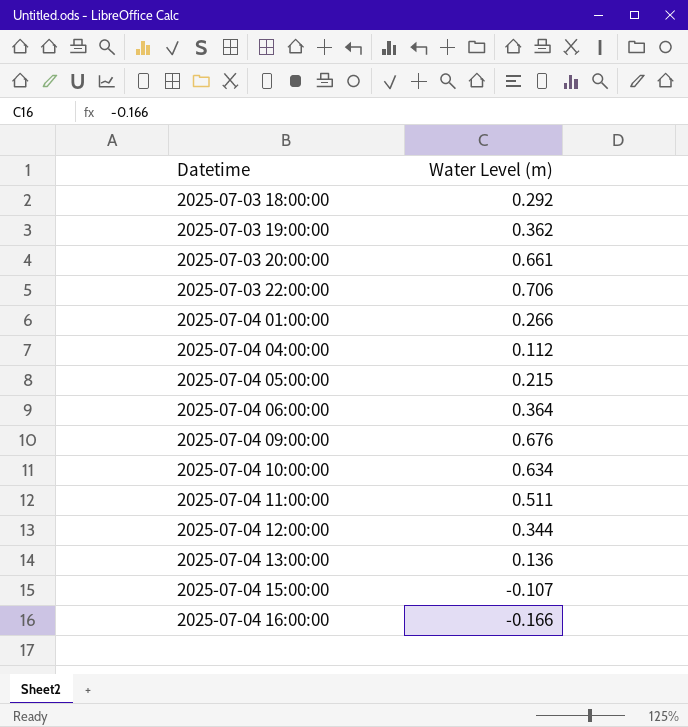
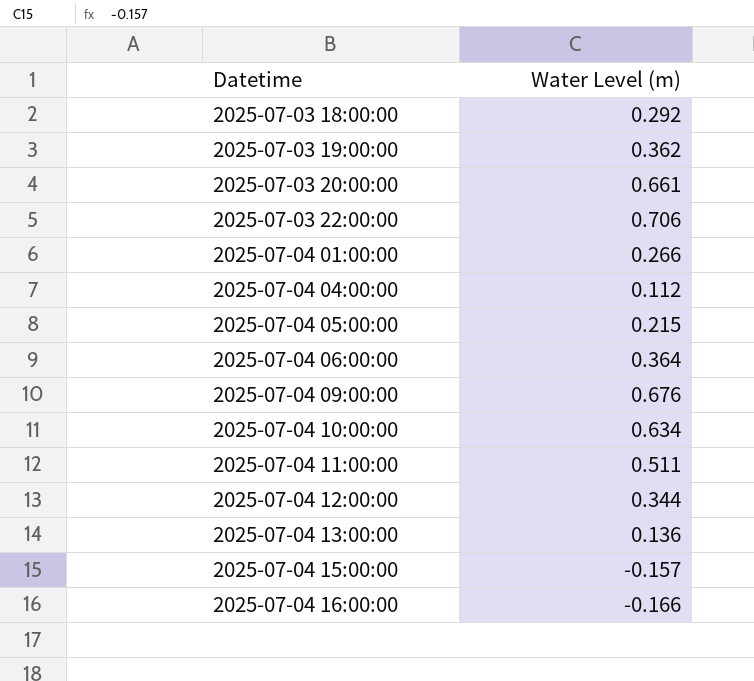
2025-07-04 15:00:00 | Water Level (m): -0.107 -> -0.157

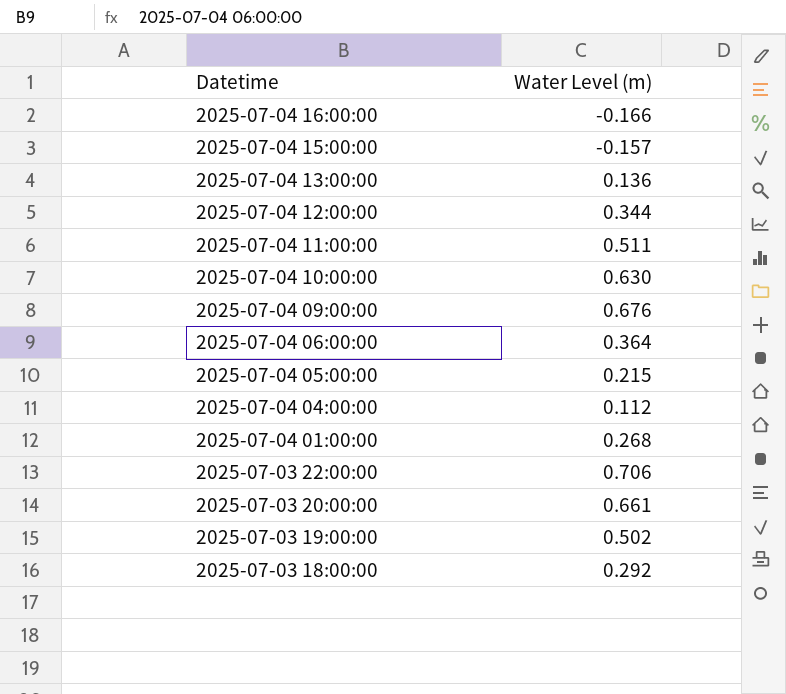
row order: Datetime ascending -> Datetime descending
2025-07-04 10:00:00 | Water Level (m): 0.634 -> 0.630
2025-07-04 01:00:00 | Water Level (m): 0.266 -> 0.268
2025-07-03 19:00:00 | Water Level (m): 0.362 -> 0.502

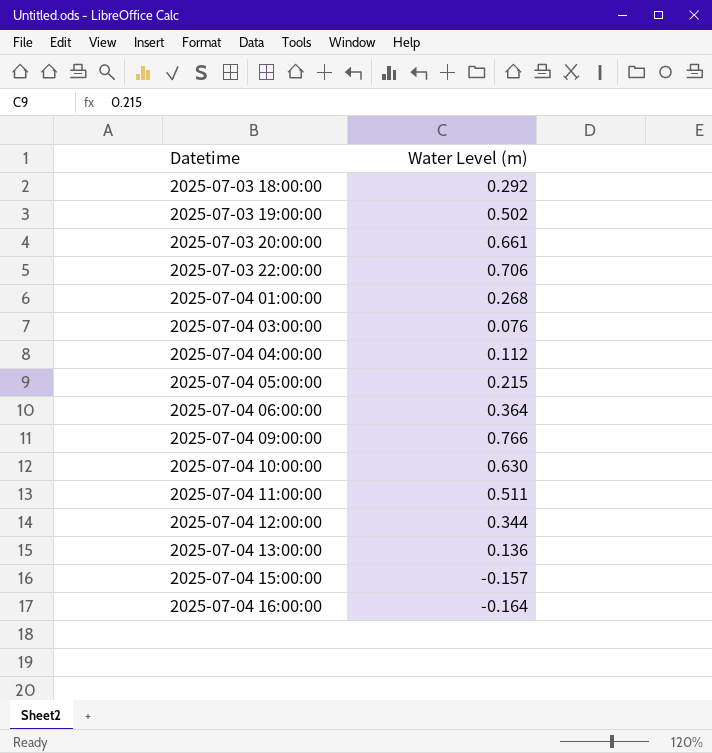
row order: Datetime descending -> Datetime ascending
row 2025-07-04 03:00:00: none -> 0.076
2025-07-04 09:00:00 | Water Level (m): 0.676 -> 0.766
2025-07-04 16:00:00 | Water Level (m): -0.166 -> -0.164

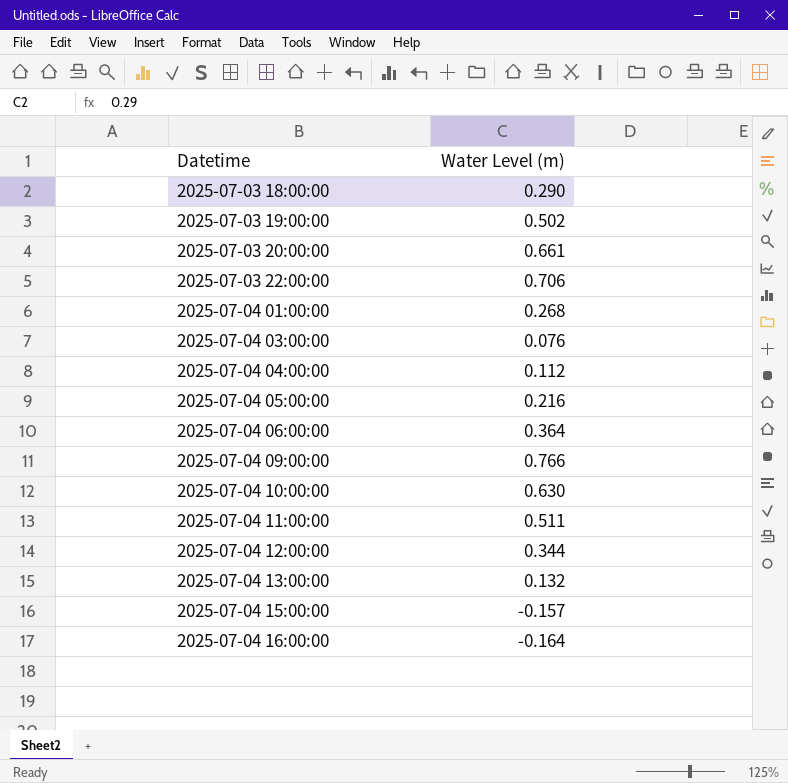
2025-07-03 18:00:00 | Water Level (m): 0.292 -> 0.290
2025-07-04 05:00:00 | Water Level (m): 0.215 -> 0.216
2025-07-04 13:00:00 | Water Level (m): 0.136 -> 0.132

